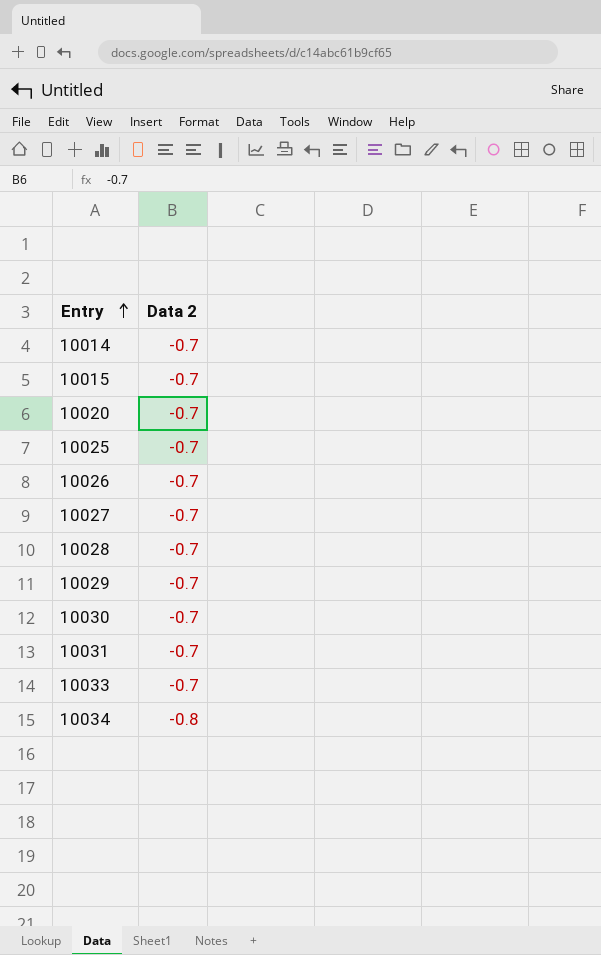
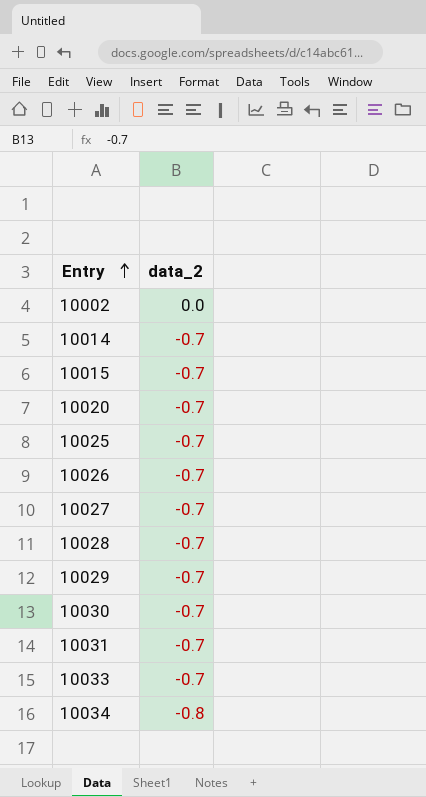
column name: Data 2 -> data_2
row 10002: none -> 0.0

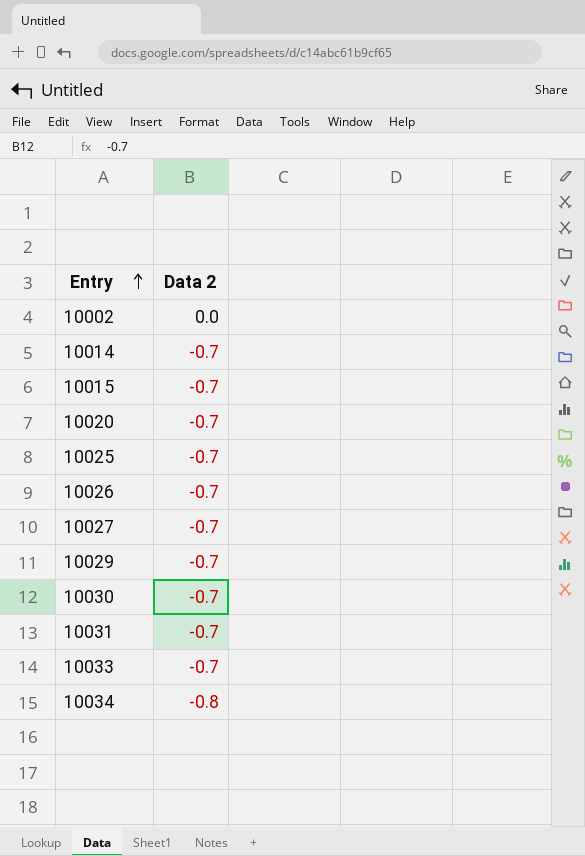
column name: data_2 -> Data 2
row 10028: -0.7 -> none

